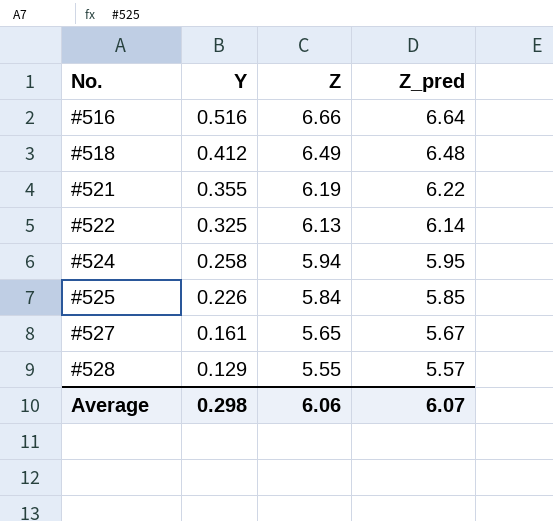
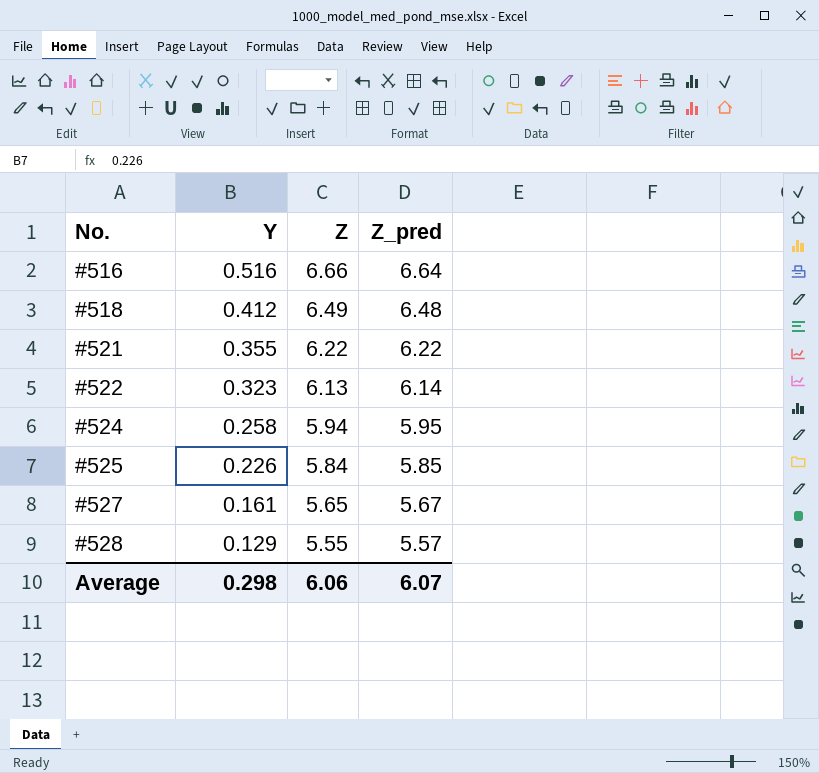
#521 | Z: 6.19 -> 6.22
#522 | Y: 0.325 -> 0.323

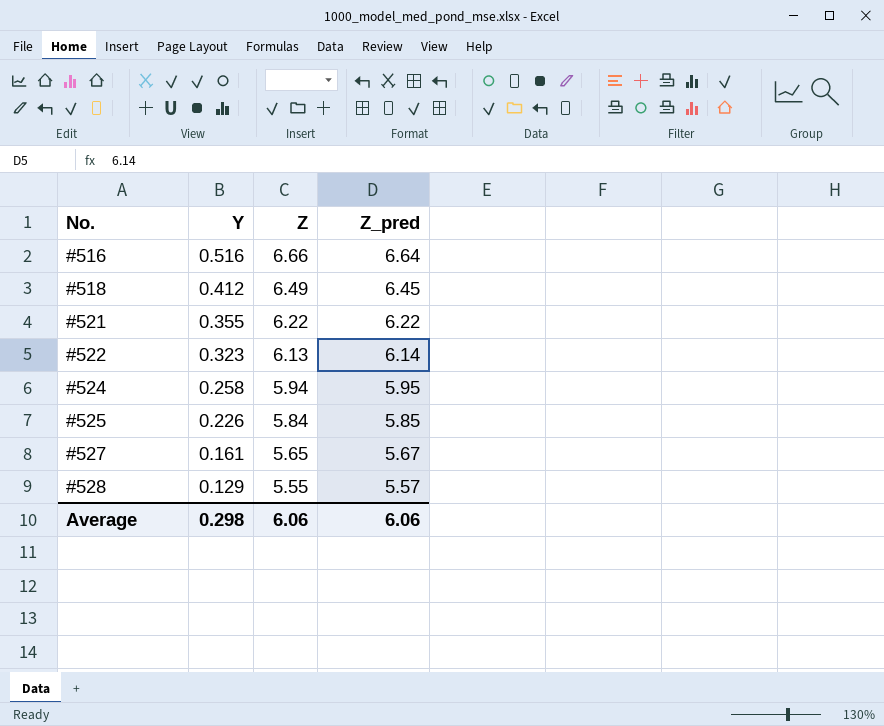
#518 | Z_pred: 6.48 -> 6.45
Average | Z_pred: 6.07 -> 6.06

